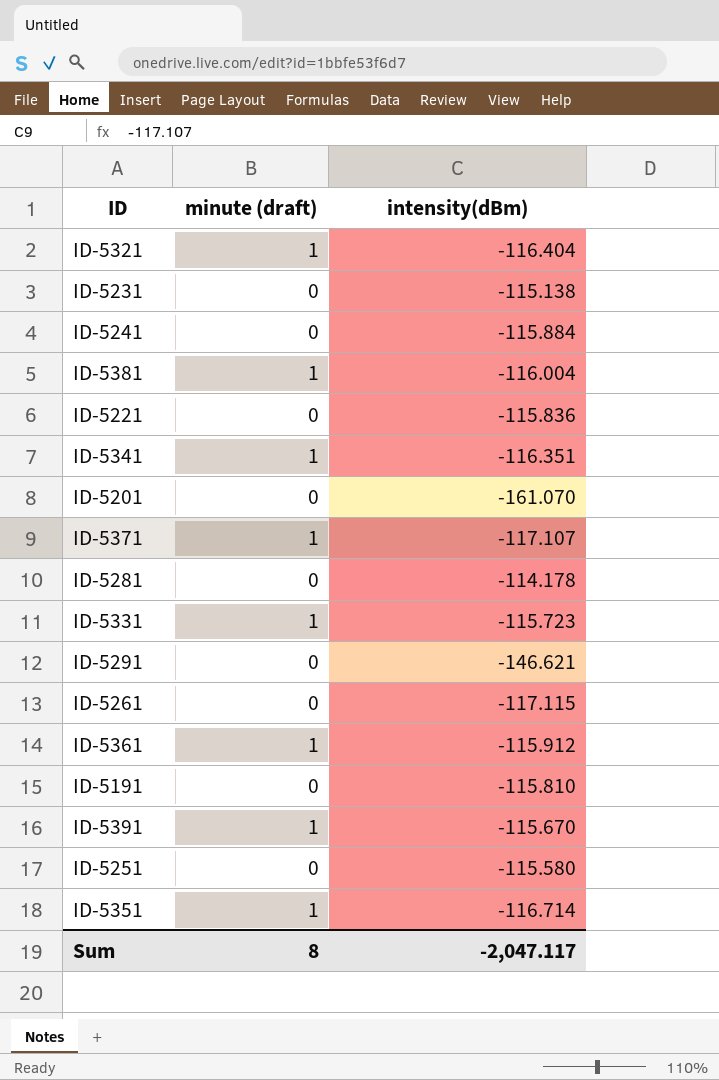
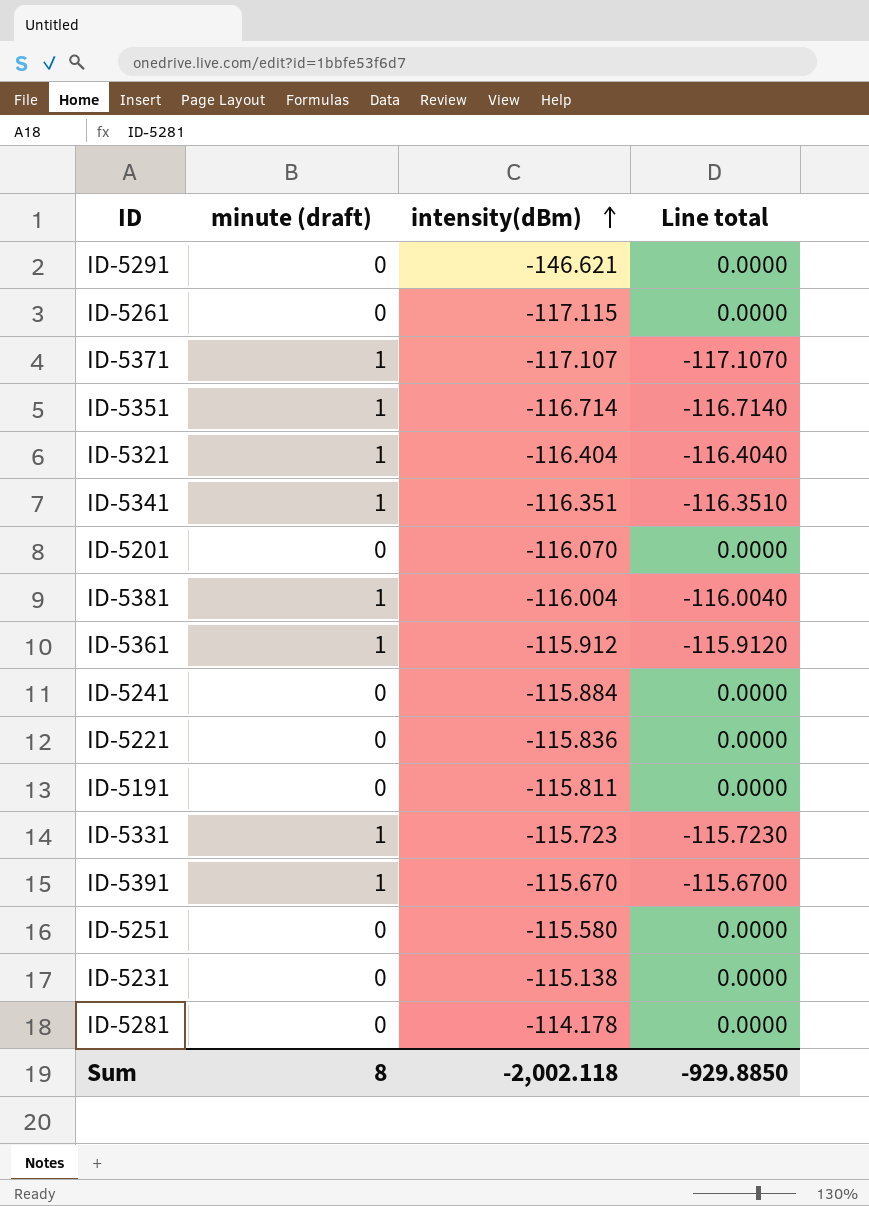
row order: none -> intensity(dBm) ascending
column Line total | formula: none -> [minute (draft)] * [intensity(dBm)]
ID-5201 | intensity(dBm): -161.070 -> -116.070
ID-5191 | intensity(dBm): -115.810 -> -115.811
Sum | intensity(dBm): -2,047.117 -> -2,002.118

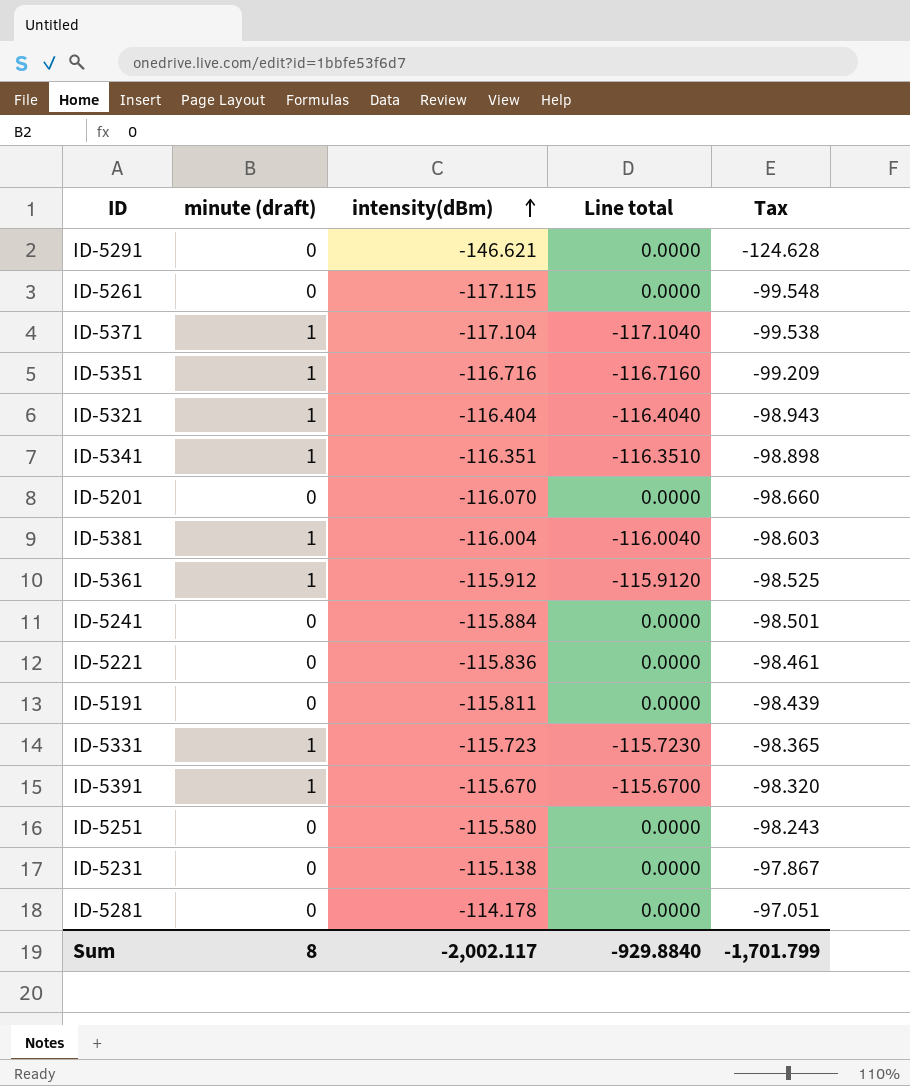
column Tax | formula: none -> [intensity(dBm)] * 0.85
ID-5371 | intensity(dBm): -117.107 -> -117.104
ID-5371 | Line total: -117.1070 -> -117.1040
ID-5351 | intensity(dBm): -116.714 -> -116.716
ID-5351 | Line total: -116.7140 -> -116.7160
Sum | intensity(dBm): -2,002.118 -> -2,002.117
Sum | Line total: -929.8850 -> -929.8840

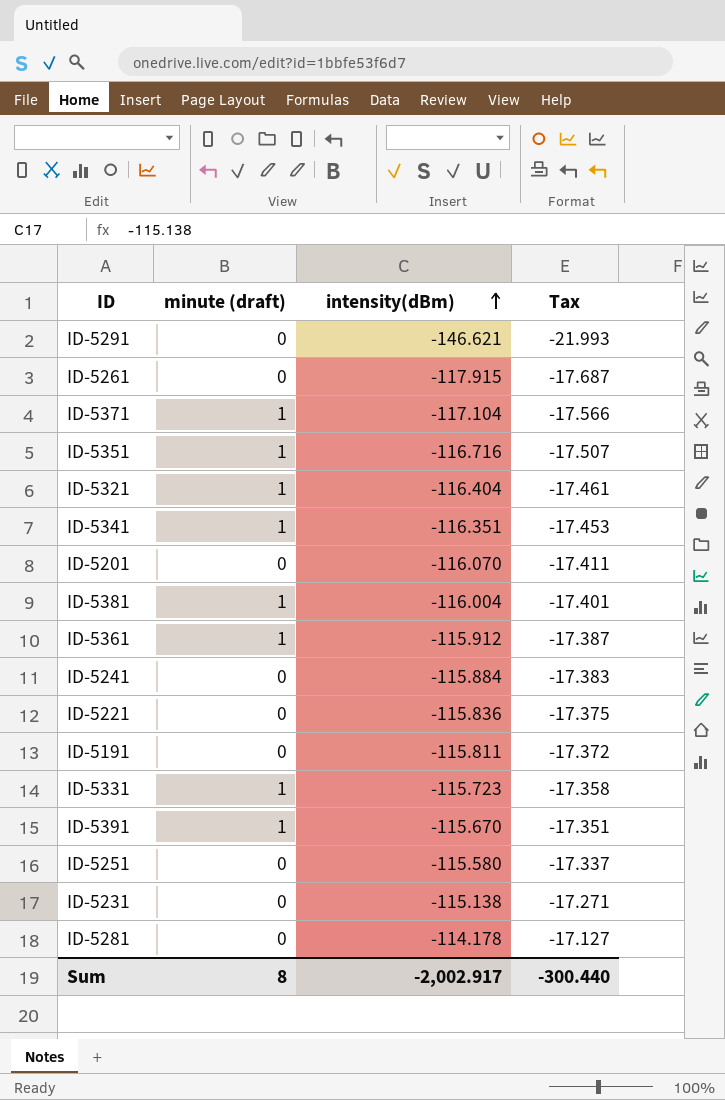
column Line total | formula: [minute (draft)] * [intensity(dBm)] -> none
column Tax | formula: [intensity(dBm)] * 0.85 -> [intensity(dBm)] * 0.15
ID-5261 | intensity(dBm): -117.115 -> -117.915
Sum | intensity(dBm): -2,002.117 -> -2,002.917
Sum | Tax: -1,701.799 -> -300.440

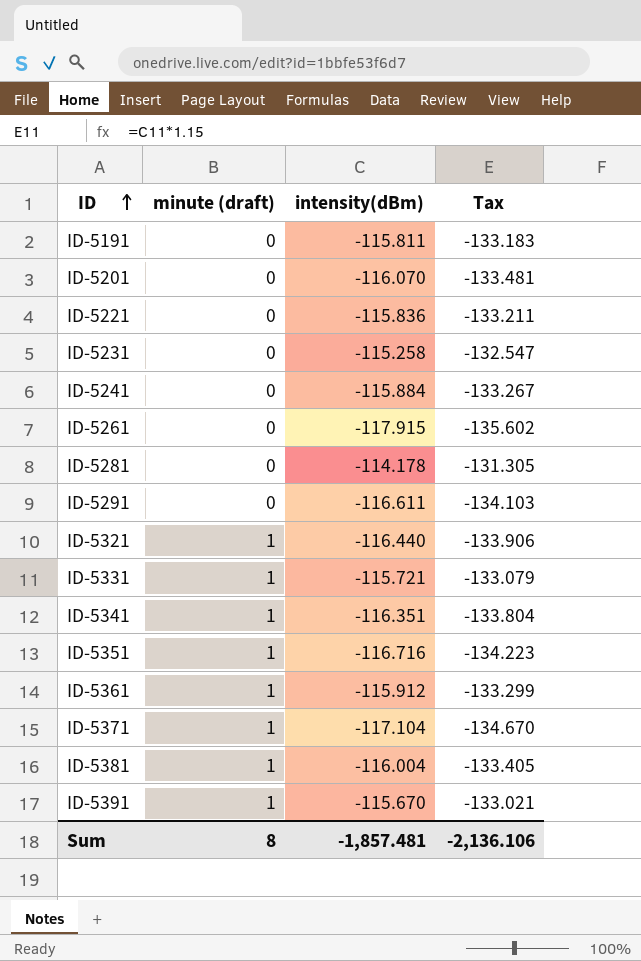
row order: intensity(dBm) ascending -> ID ascending
column Tax | formula: [intensity(dBm)] * 0.15 -> [intensity(dBm)] * 1.15
row ID-5251: 0 | -115.580 | -17.337 -> none
ID-5231 | intensity(dBm): -115.138 -> -115.258
ID-5291 | intensity(dBm): -146.621 -> -116.611
ID-5321 | intensity(dBm): -116.404 -> -116.440
ID-5331 | intensity(dBm): -115.723 -> -115.721
Sum | intensity(dBm): -2,002.917 -> -1,857.481
Sum | Tax: -300.440 -> -2,136.106

